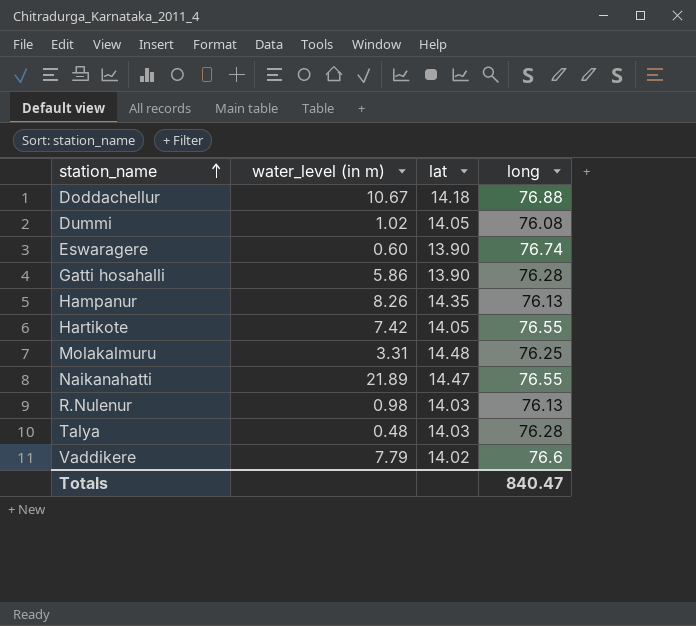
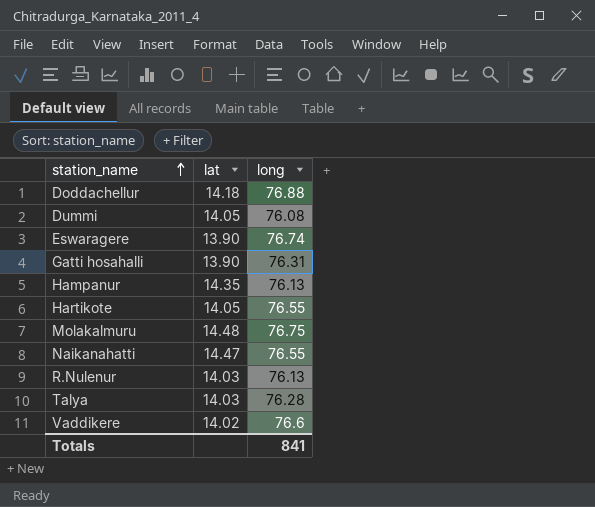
column water_level (in m) | position: 2 -> none
Gatti hosahalli | long: 76.28 -> 76.31
Molakalmuru | long: 76.25 -> 76.75
Totals | long: 840.47 -> 841

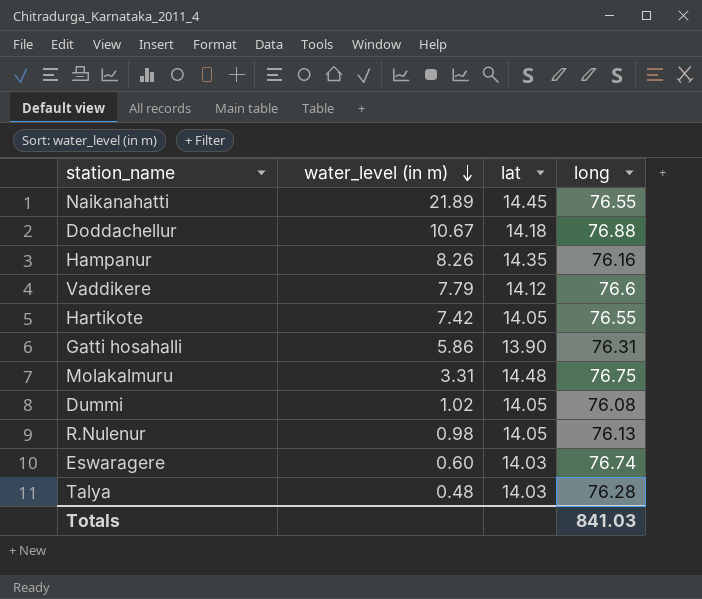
row order: station_name ascending -> water_level (in m) descending
column water_level (in m) | position: none -> 2
Naikanahatti | lat: 14.47 -> 14.45
Hampanur | long: 76.13 -> 76.16
Vaddikere | lat: 14.02 -> 14.12
R.Nulenur | lat: 14.03 -> 14.05
Eswaragere | lat: 13.90 -> 14.03
Totals | long: 841 -> 841.03

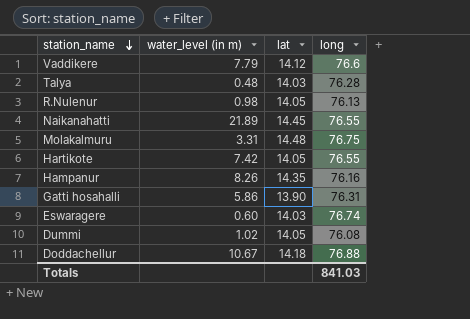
row order: water_level (in m) descending -> station_name descending

